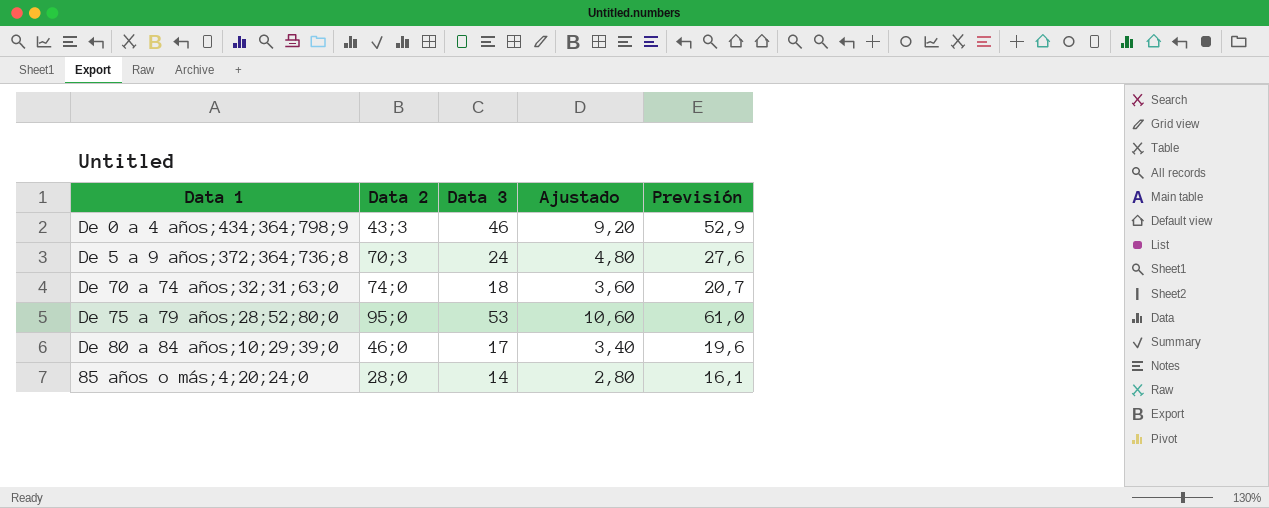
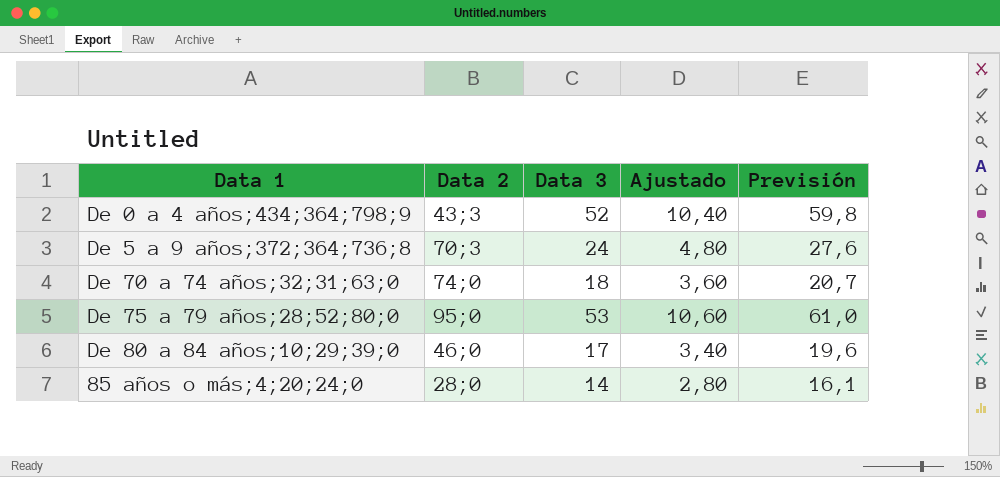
De 0 a 4 años;434;364;798;9 | Data 3: 46 -> 52
De 0 a 4 años;434;364;798;9 | Ajustado: 9,20 -> 10,40
De 0 a 4 años;434;364;798;9 | Previsión: 52,9 -> 59,8

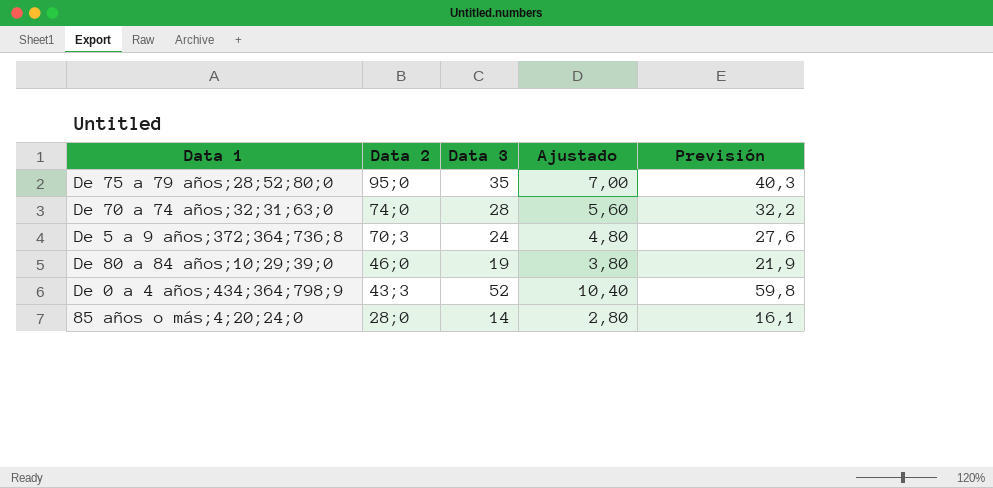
row order: none -> Data 2 descending
De 75 a 79 años;28;52;80;0 | Data 3: 53 -> 35
De 75 a 79 años;28;52;80;0 | Ajustado: 10,60 -> 7,00
De 75 a 79 años;28;52;80;0 | Previsión: 61,0 -> 40,3
De 70 a 74 años;32;31;63;0 | Data 3: 18 -> 28
De 70 a 74 años;32;31;63;0 | Ajustado: 3,60 -> 5,60
De 70 a 74 años;32;31;63;0 | Previsión: 20,7 -> 32,2
De 80 a 84 años;10;29;39;0 | Data 3: 17 -> 19
De 80 a 84 años;10;29;39;0 | Ajustado: 3,40 -> 3,80
De 80 a 84 años;10;29;39;0 | Previsión: 19,6 -> 21,9

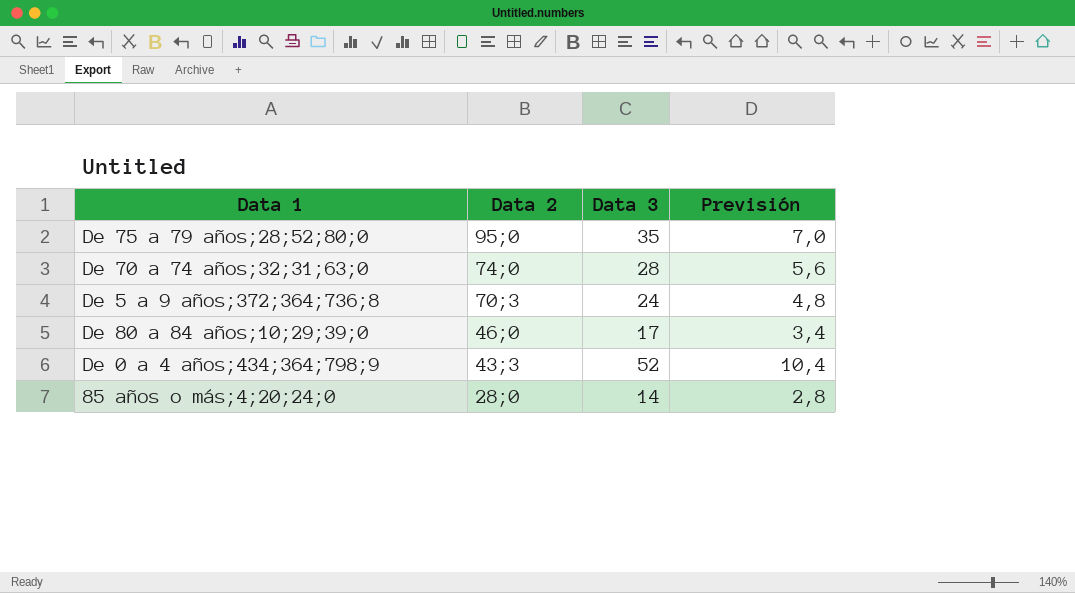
column Ajustado | formula: [Data 3] * 0,2 -> none
column Previsión | formula: [Data 3] * 1,15 -> [Data 3] * 0,2
De 80 a 84 años;10;29;39;0 | Data 3: 19 -> 17

